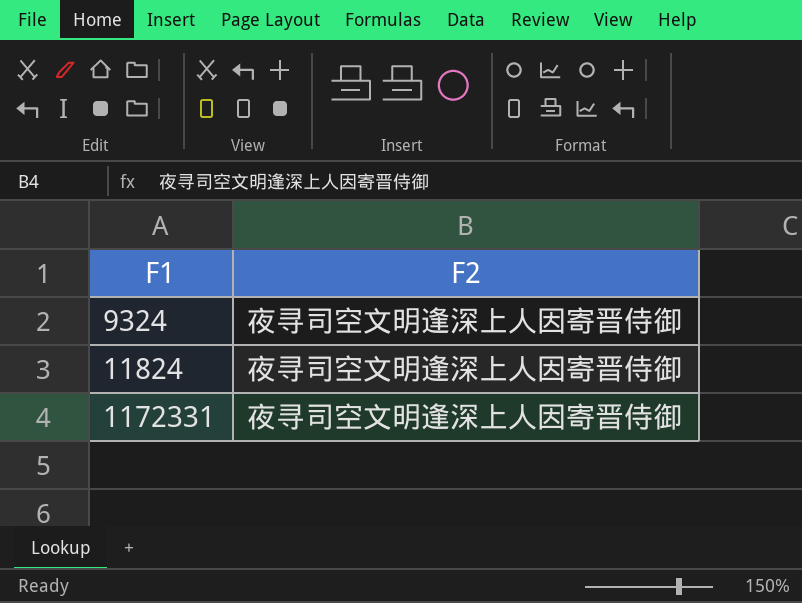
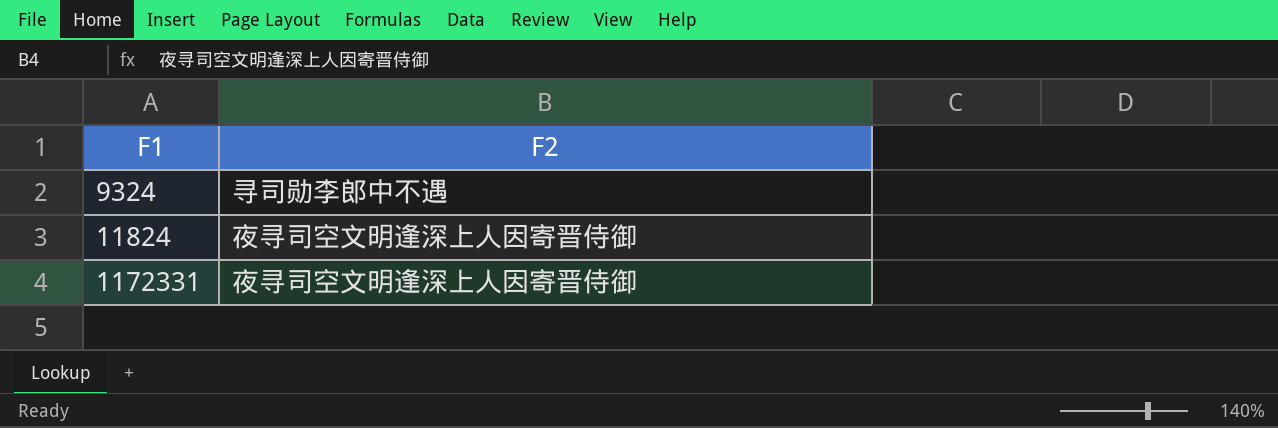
9324 | F2: 夜寻司空文明逢深上人因寄晋侍御 -> 寻司勋李郎中不遇

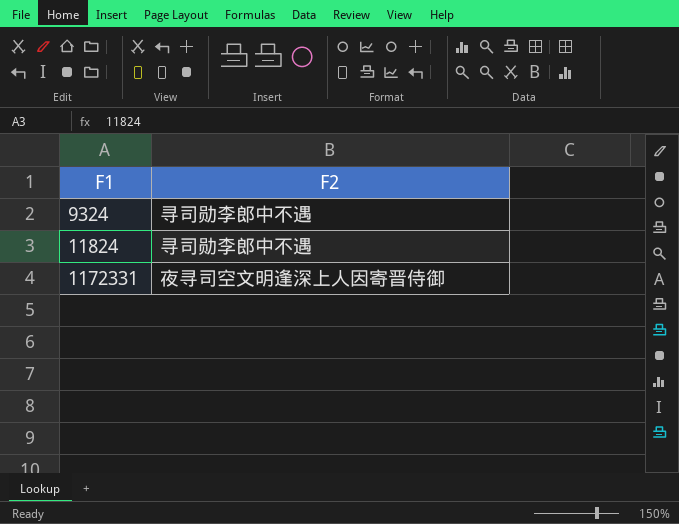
11824 | F2: 夜寻司空文明逢深上人因寄晋侍御 -> 寻司勋李郎中不遇

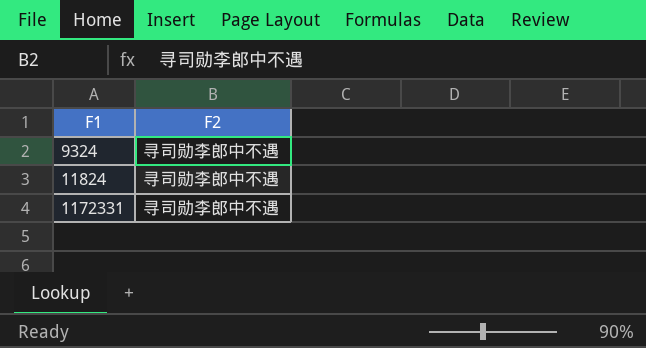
1172331 | F2: 夜寻司空文明逢深上人因寄晋侍御 -> 寻司勋李郎中不遇

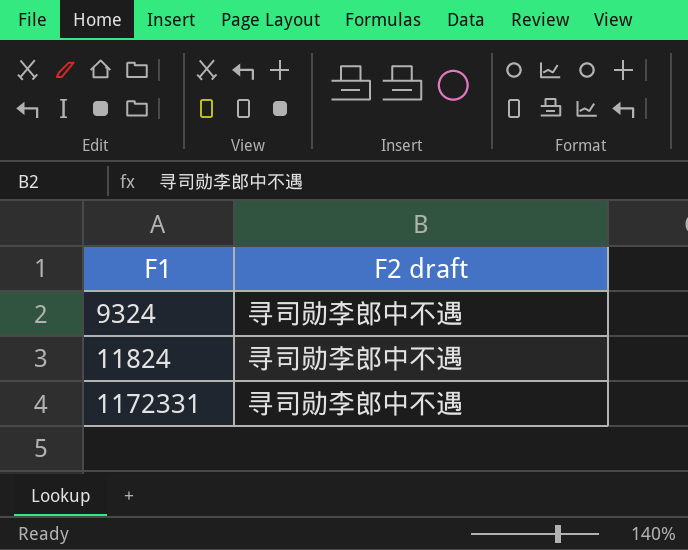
column name: F2 -> F2 draft

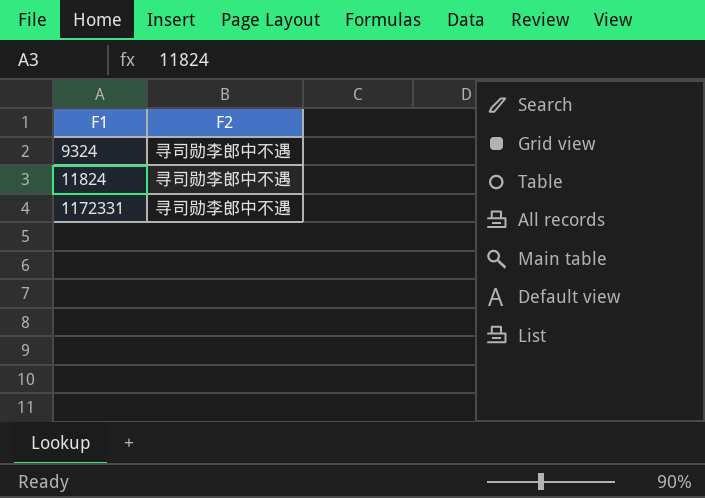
column name: F2 draft -> F2

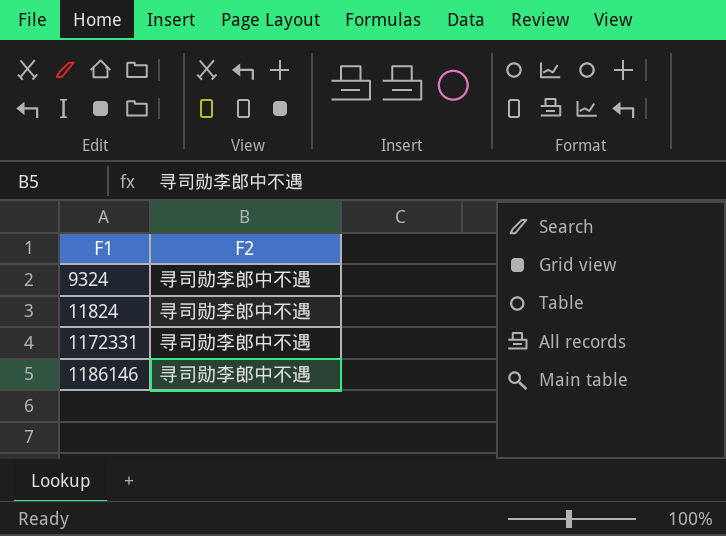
row 1186146: none -> 寻司勋李郎中不遇

